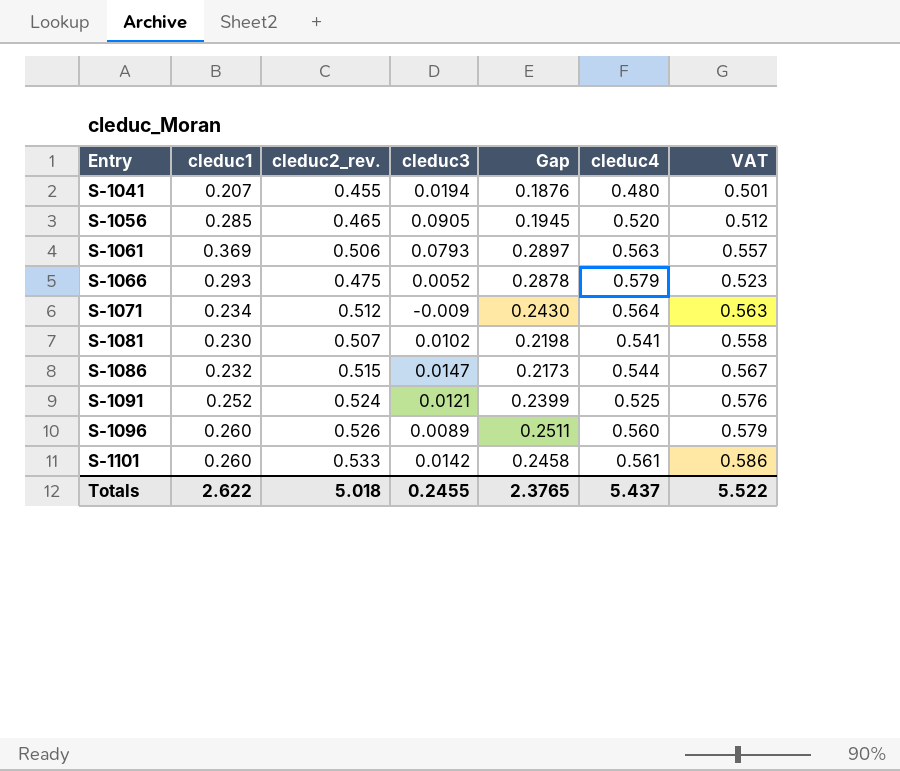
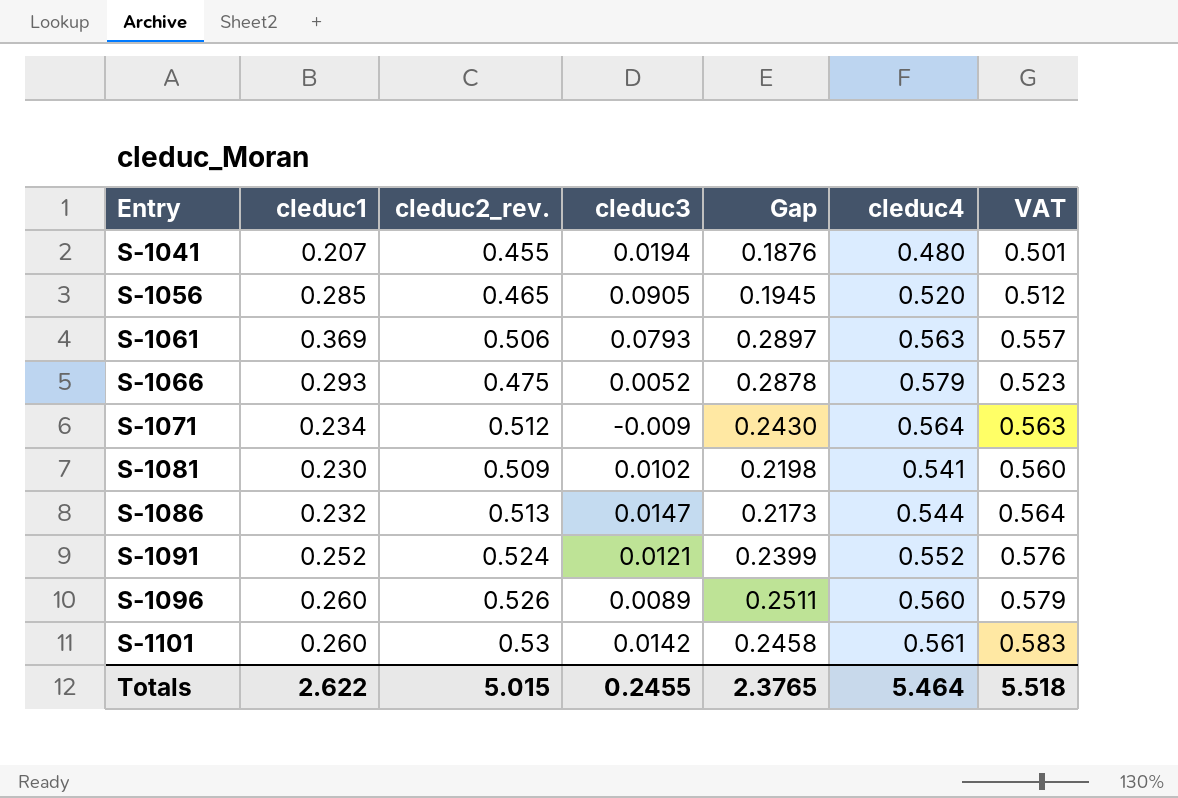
S-1081 | cleduc2_rev.: 0.507 -> 0.509
S-1081 | VAT: 0.558 -> 0.560
S-1086 | cleduc2_rev.: 0.515 -> 0.513
S-1086 | VAT: 0.567 -> 0.564
S-1091 | cleduc4: 0.525 -> 0.552
S-1101 | cleduc2_rev.: 0.533 -> 0.53
S-1101 | VAT: 0.586 -> 0.583
Totals | cleduc2_rev.: 5.018 -> 5.015
Totals | cleduc4: 5.437 -> 5.464
Totals | VAT: 5.522 -> 5.518

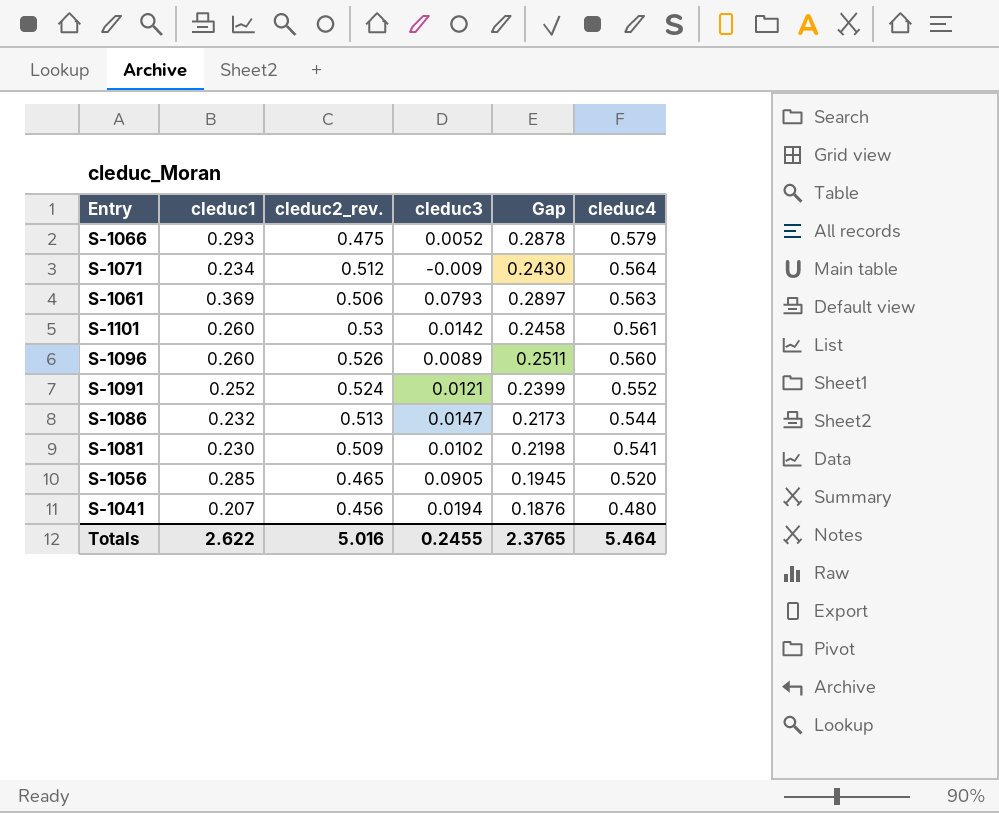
row order: Entry ascending -> cleduc4 descending
column VAT | formula: [cleduc2_rev.] * 1.1 -> none
S-1041 | cleduc2_rev.: 0.455 -> 0.456
Totals | cleduc2_rev.: 5.015 -> 5.016

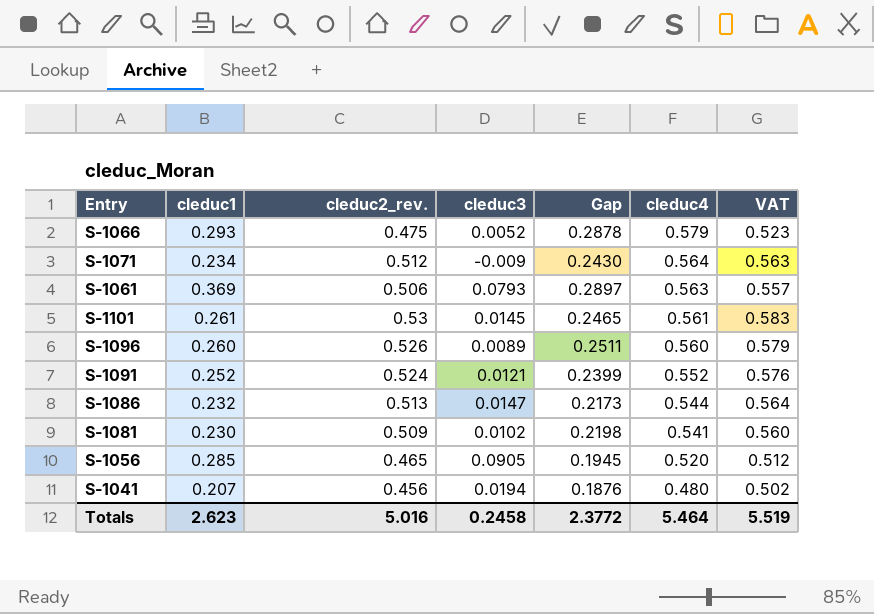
column VAT | formula: none -> [cleduc2_rev.] * 1.1
S-1101 | cleduc1: 0.260 -> 0.261
S-1101 | cleduc3: 0.0142 -> 0.0145
S-1101 | Gap: 0.2458 -> 0.2465
Totals | cleduc1: 2.622 -> 2.623
Totals | cleduc3: 0.2455 -> 0.2458
Totals | Gap: 2.3765 -> 2.3772

